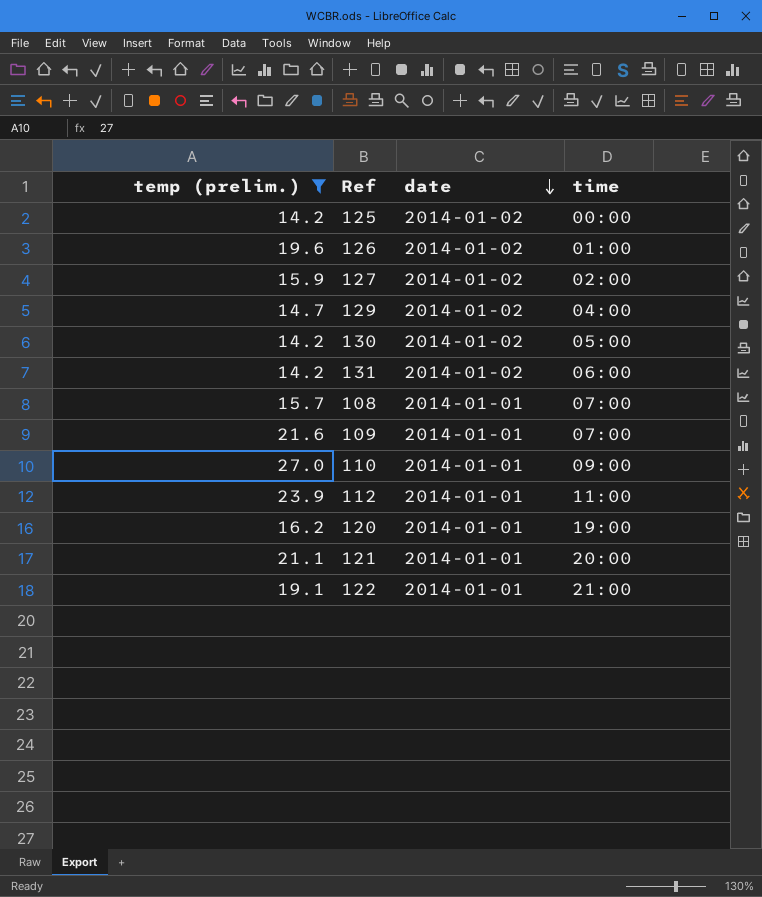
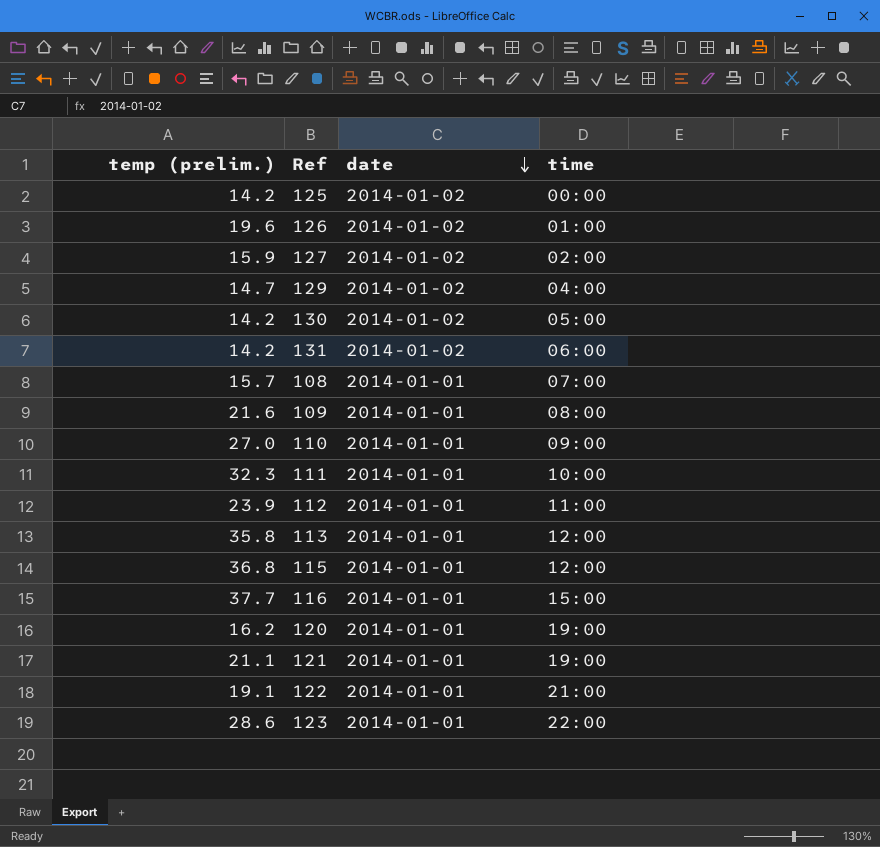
filter: temp (prelim.) <= 27.0 -> none
109 | time: 07:00 -> 08:00
121 | time: 20:00 -> 19:00

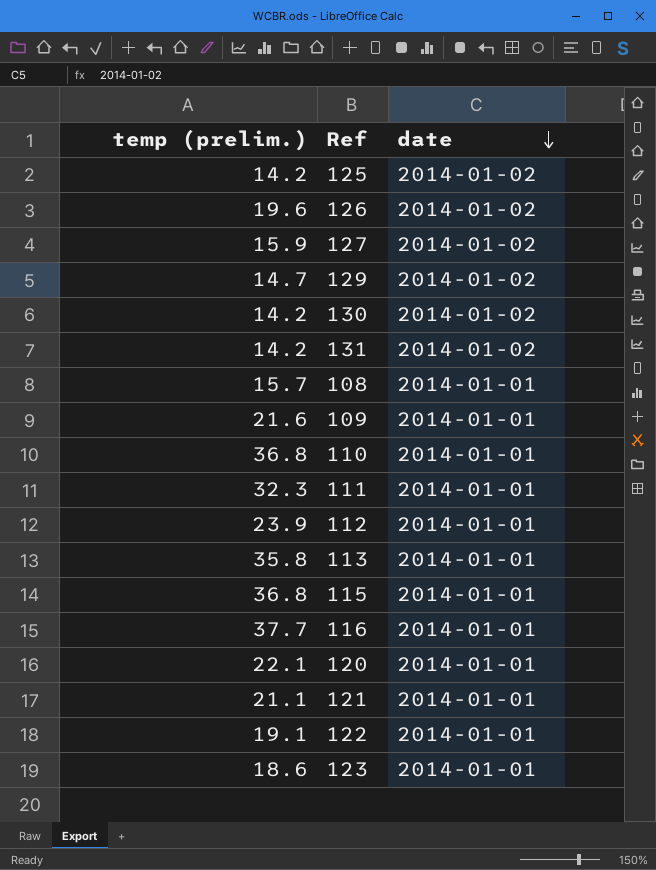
column time | position: 4 -> none
110 | temp (prelim.): 27.0 -> 36.8
120 | temp (prelim.): 16.2 -> 22.1
123 | temp (prelim.): 28.6 -> 18.6

